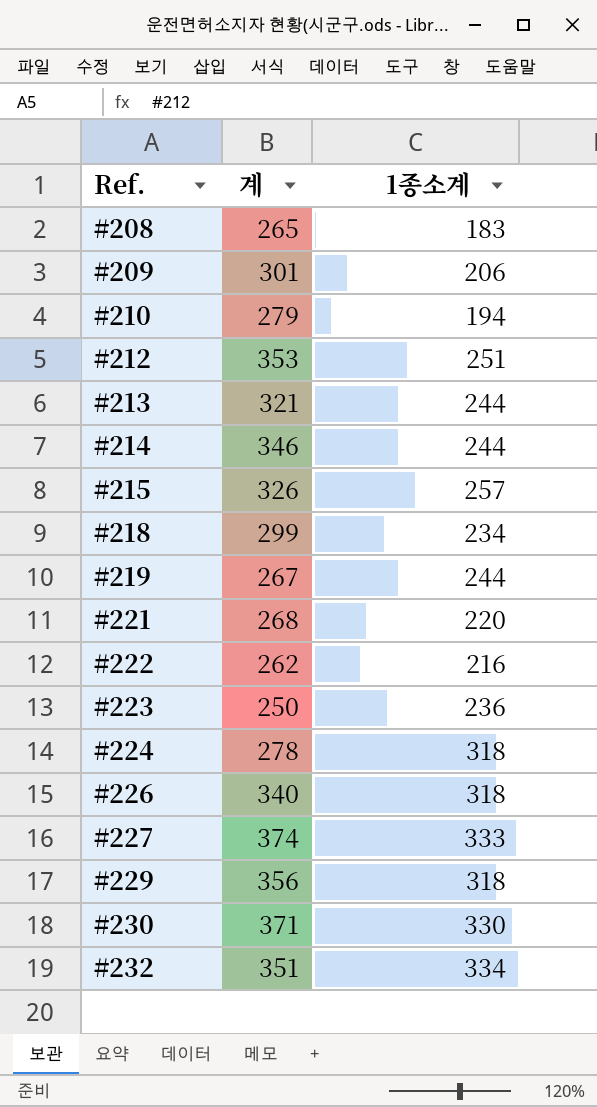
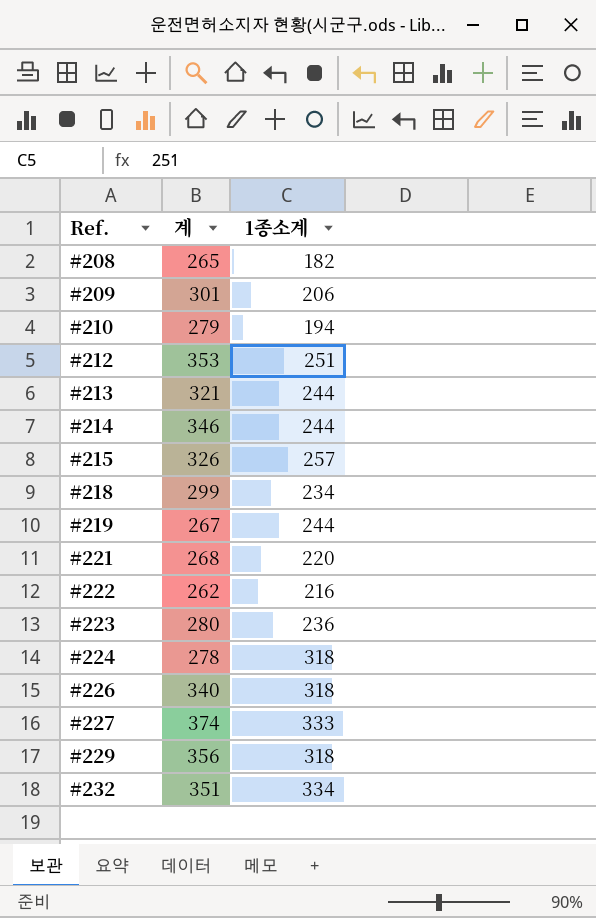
row #230: 371 | 330 -> none
#208 | 1종소계: 183 -> 182
#223 | 계: 250 -> 280

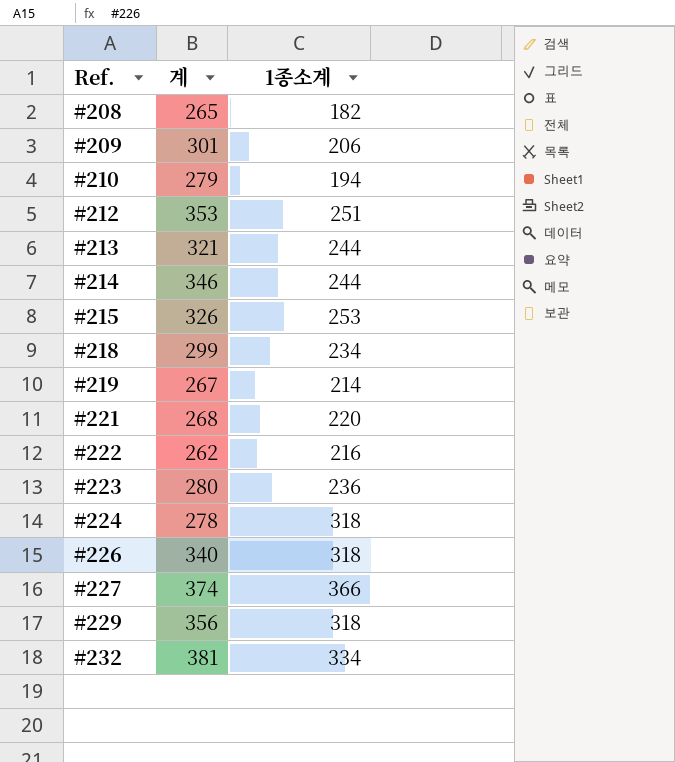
#215 | 1종소계: 257 -> 253
#219 | 1종소계: 244 -> 214
#227 | 1종소계: 333 -> 366
#232 | 계: 351 -> 381

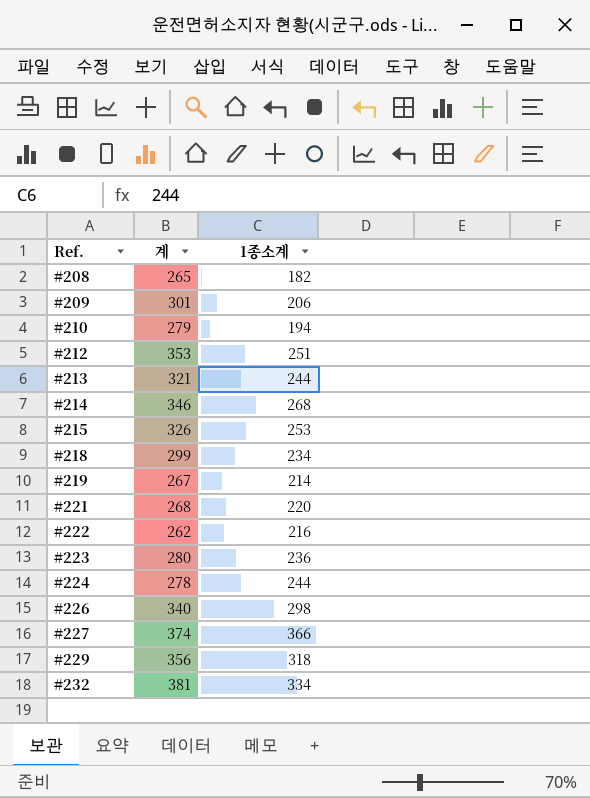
#214 | 1종소계: 244 -> 268
#224 | 1종소계: 318 -> 244
#226 | 1종소계: 318 -> 298

